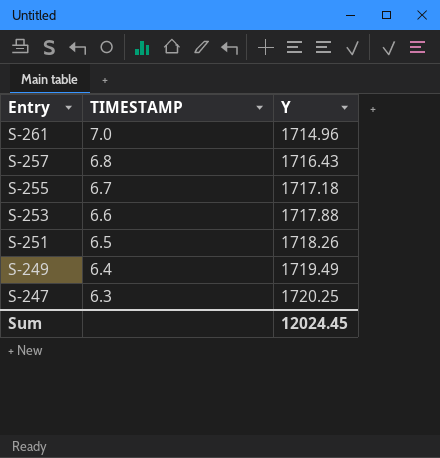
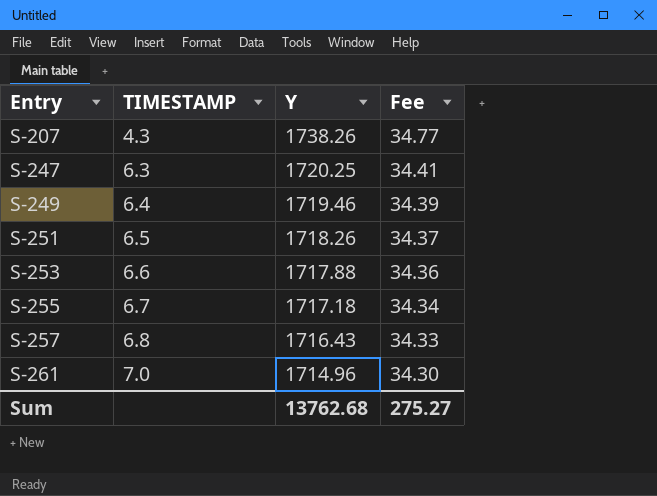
row order: Entry descending -> Entry ascending
column Fee | formula: none -> [Y] * 0.02
row S-207: none -> 4.3 | 1738.26 | 34.77
S-249 | Y: 1719.49 -> 1719.46
Sum | Y: 12024.45 -> 13762.68

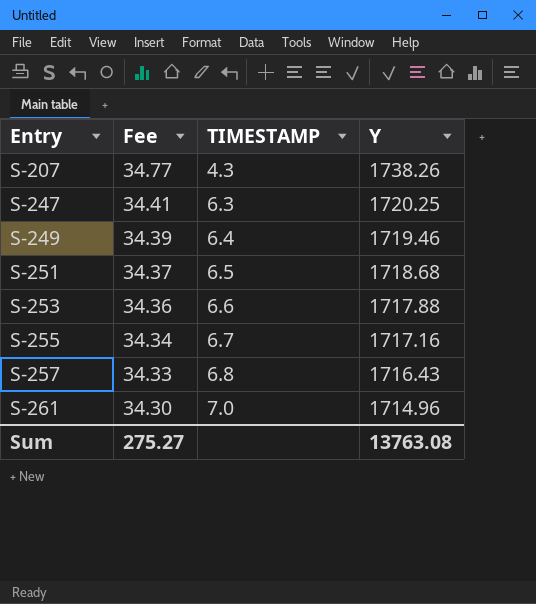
column Fee | position: 4 -> 2
S-251 | Y: 1718.26 -> 1718.68
S-255 | Y: 1717.18 -> 1717.16
Sum | Y: 13762.68 -> 13763.08

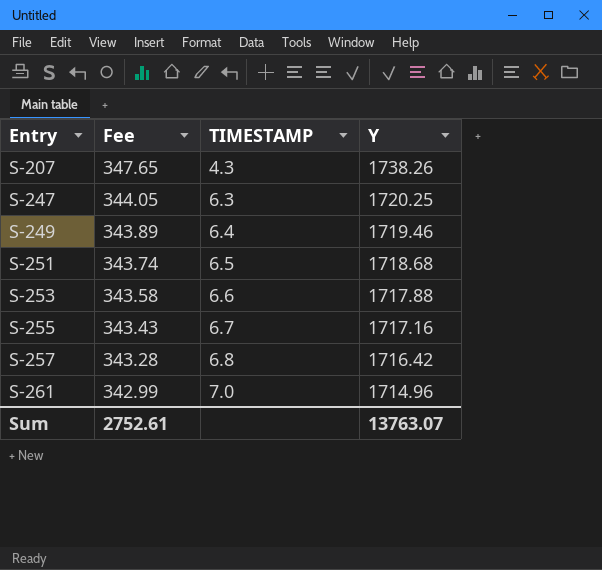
column Fee | formula: [Y] * 0.02 -> [Y] * 0.2
S-257 | Y: 1716.43 -> 1716.42
Sum | Fee: 275.27 -> 2752.61
Sum | Y: 13763.08 -> 13763.07

